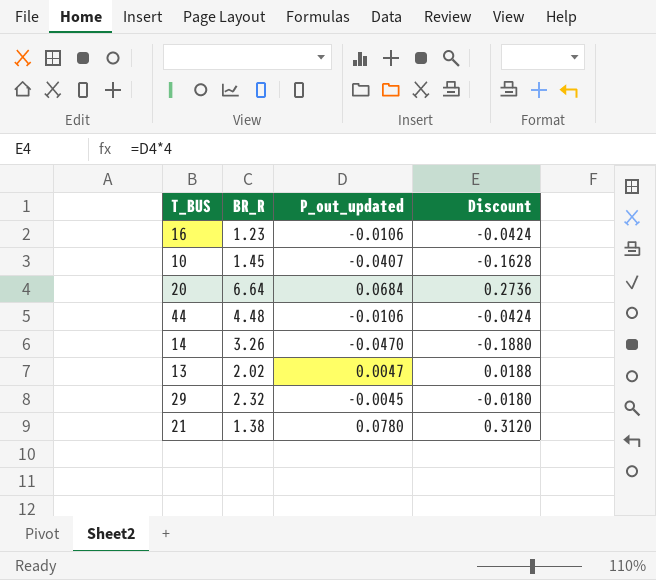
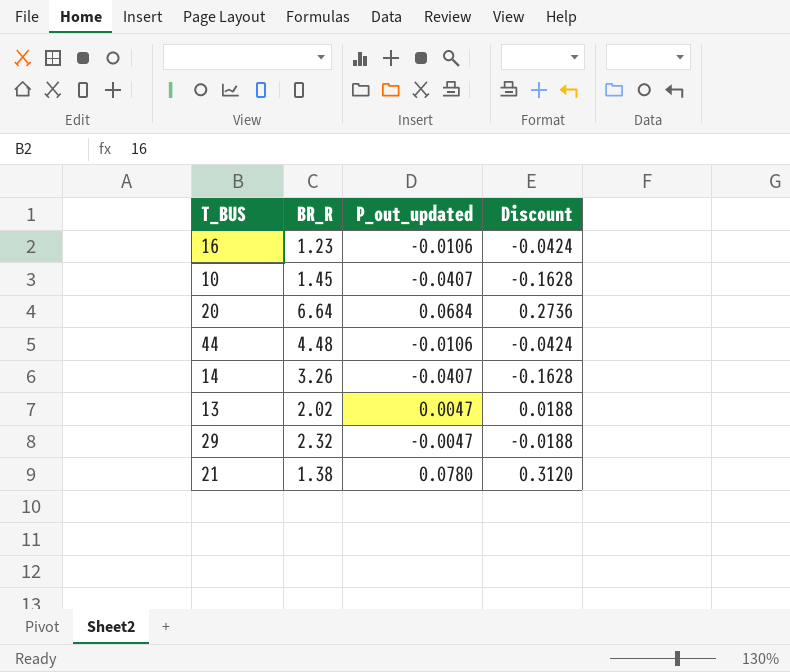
14 | P_out_updated: -0.0470 -> -0.0407
14 | Discount: -0.1880 -> -0.1628
29 | P_out_updated: -0.0045 -> -0.0047
29 | Discount: -0.0180 -> -0.0188

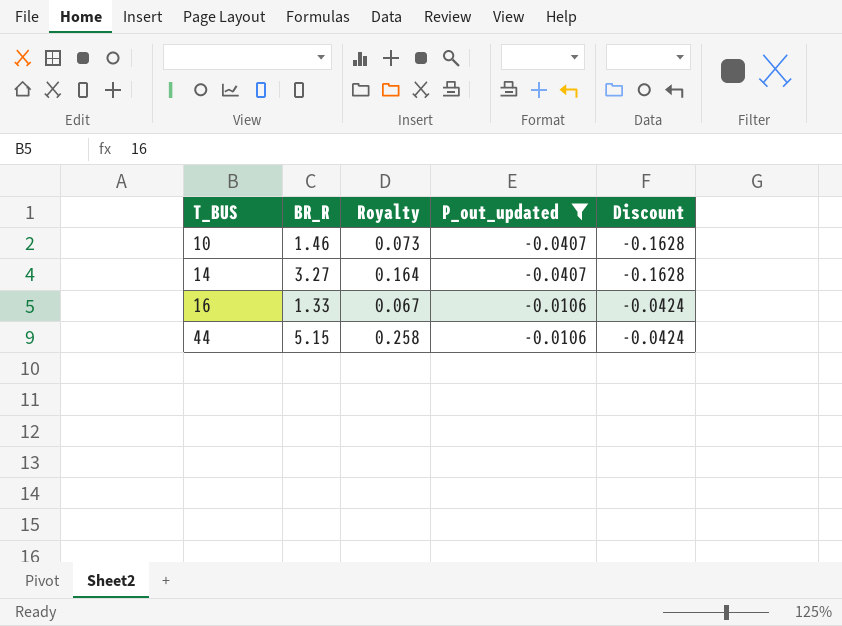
filter: none -> P_out_updated <= -0.0106
row order: none -> T_BUS ascending
column Royalty | formula: none -> [BR_R] * 0.05
10 | BR_R: 1.45 -> 1.46
14 | BR_R: 3.26 -> 3.27
16 | BR_R: 1.23 -> 1.33
44 | BR_R: 4.48 -> 5.15

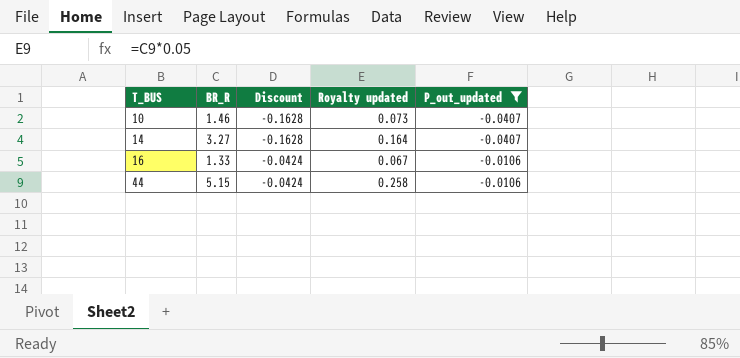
column Discount | position: 5 -> 3
column name: Royalty -> Royalty updated

